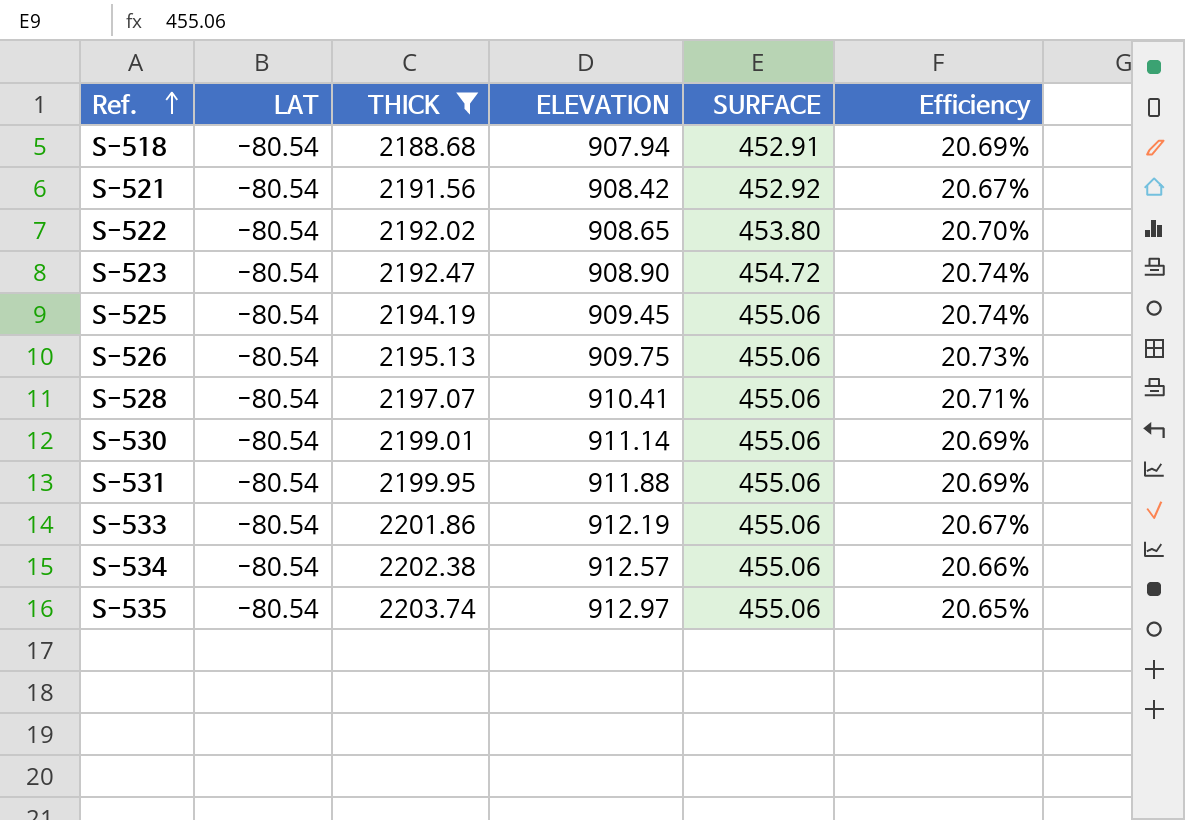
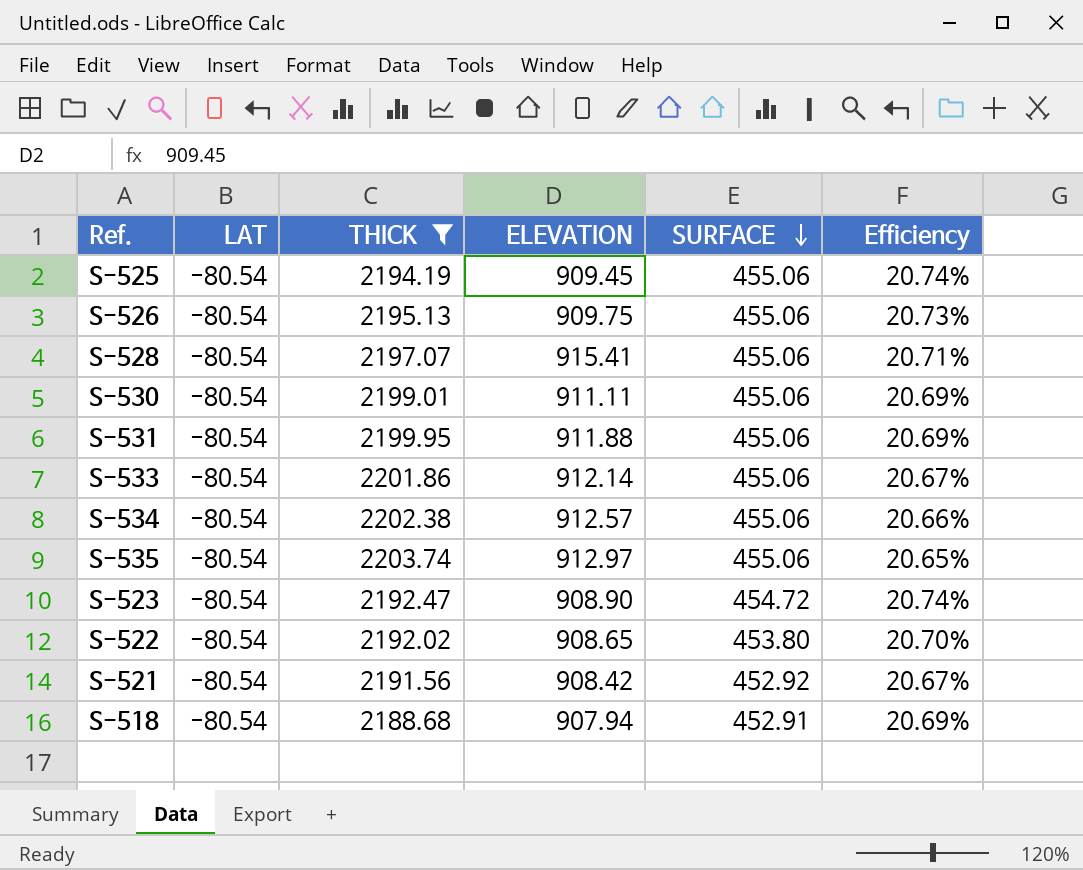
row order: Ref. ascending -> SURFACE descending
S-528 | ELEVATION: 910.41 -> 915.41
S-530 | ELEVATION: 911.14 -> 911.11
S-533 | ELEVATION: 912.19 -> 912.14

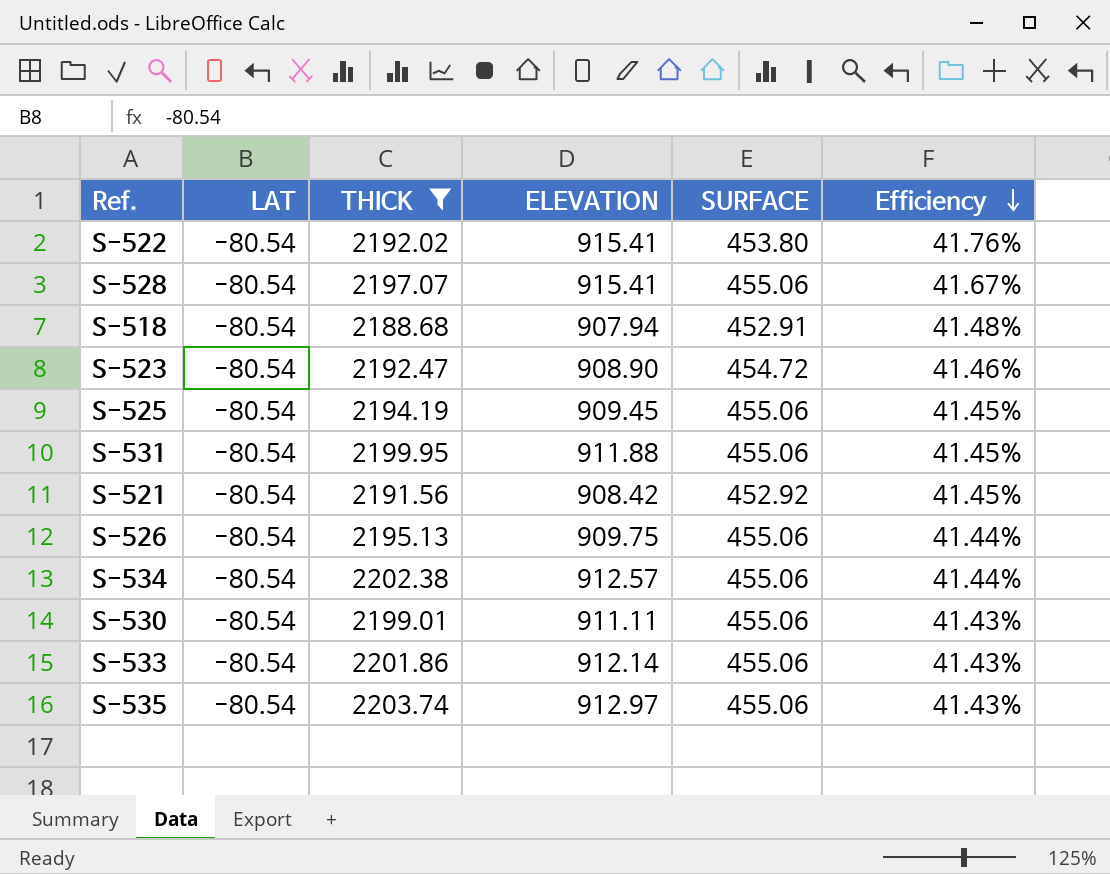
row order: SURFACE descending -> Efficiency descending
column Efficiency | formula: [SURFACE] / [THICK] -> [ELEVATION] / [THICK]
S-522 | ELEVATION: 908.65 -> 915.41

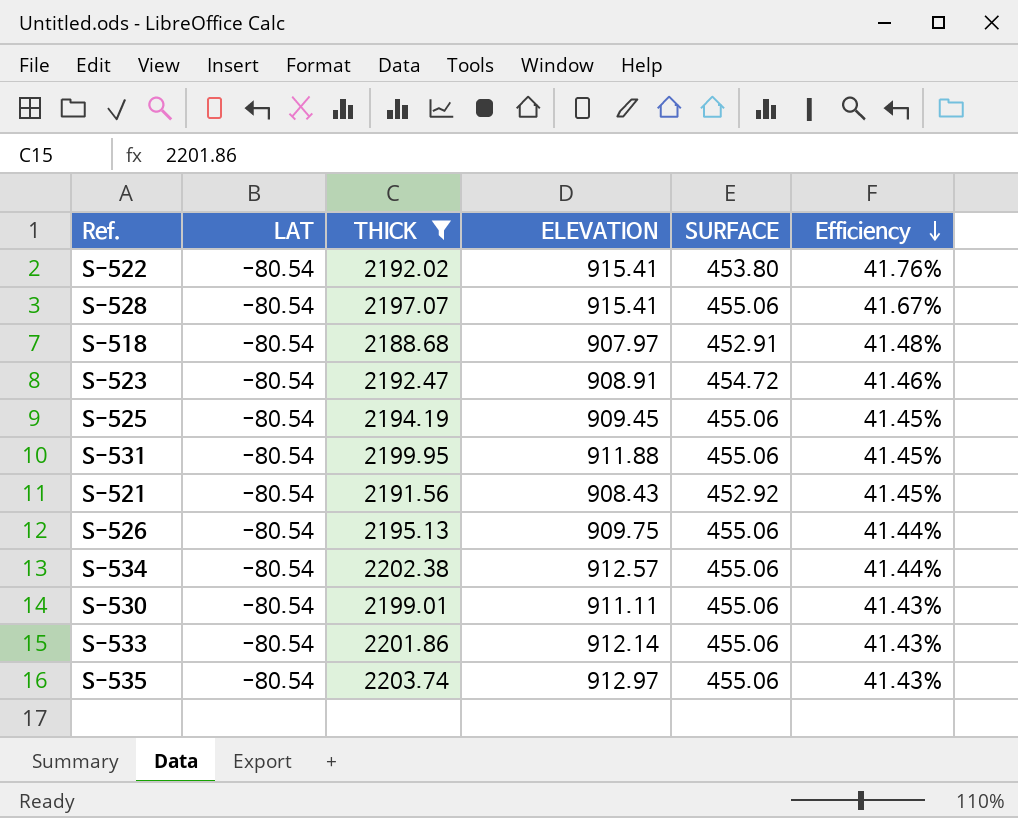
S-518 | ELEVATION: 907.94 -> 907.97
S-523 | ELEVATION: 908.90 -> 908.91
S-521 | ELEVATION: 908.42 -> 908.43

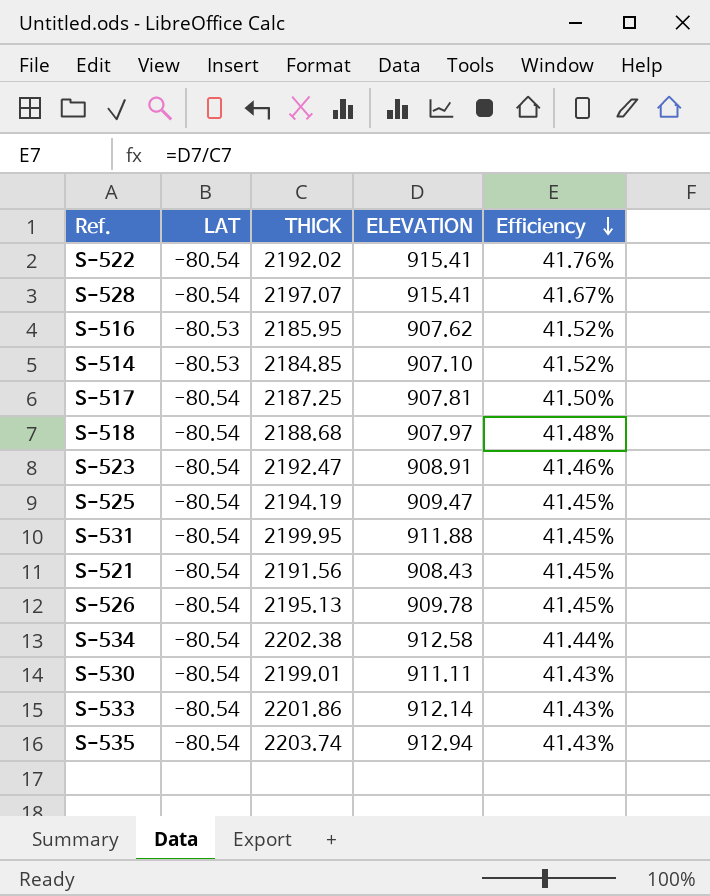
filter: THICK >= 2188.68 -> none
column SURFACE | position: 5 -> none
S-525 | ELEVATION: 909.45 -> 909.47
S-526 | ELEVATION: 909.75 -> 909.78
S-526 | Efficiency: 41.44% -> 41.45%
S-534 | ELEVATION: 912.57 -> 912.58
S-535 | ELEVATION: 912.97 -> 912.94

